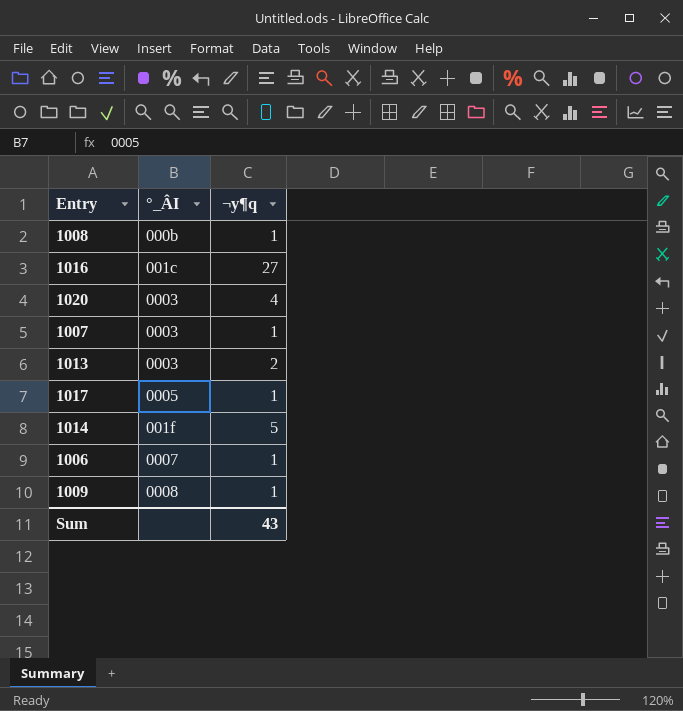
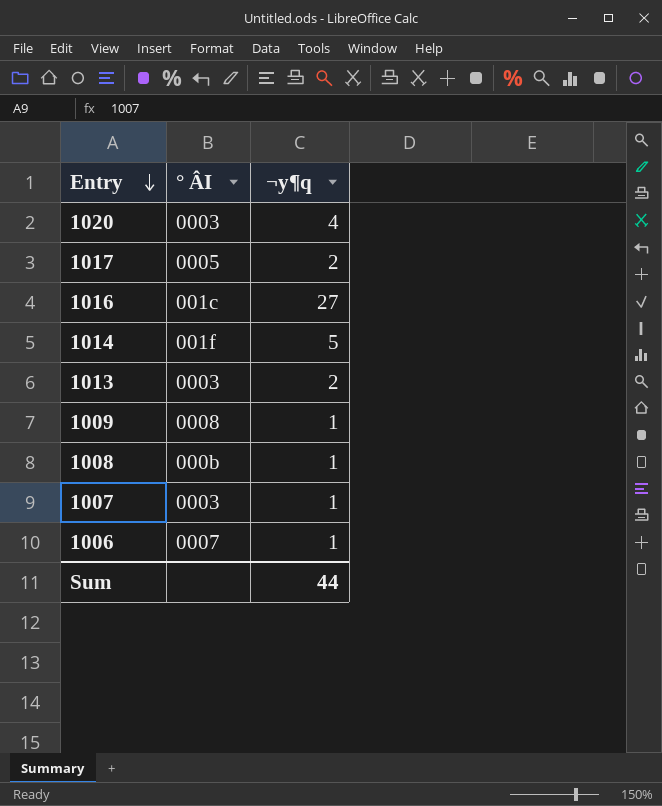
row order: none -> Entry descending
column name: °_ÂI -> ° ÂI
1017 | ¬y¶q: 1 -> 2
Sum | ¬y¶q: 43 -> 44

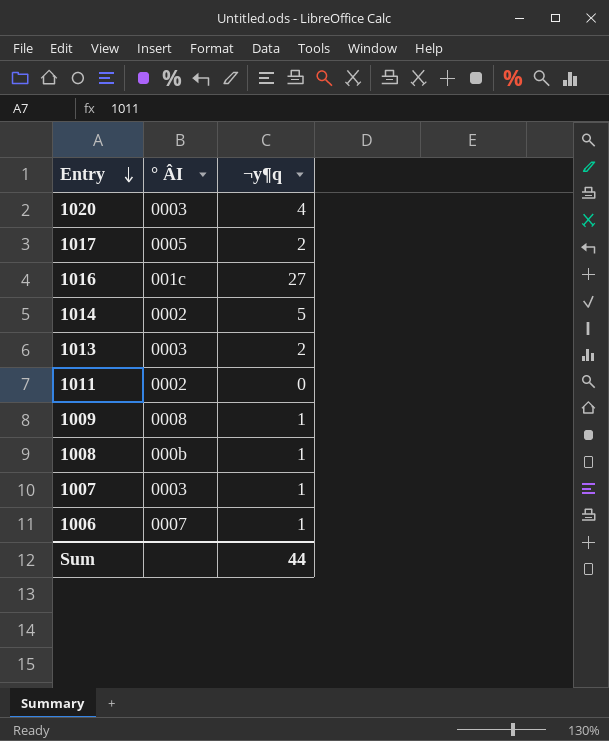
1014 | ° ÂI: 001f -> 0002
row 1011: none -> 0002 | 0

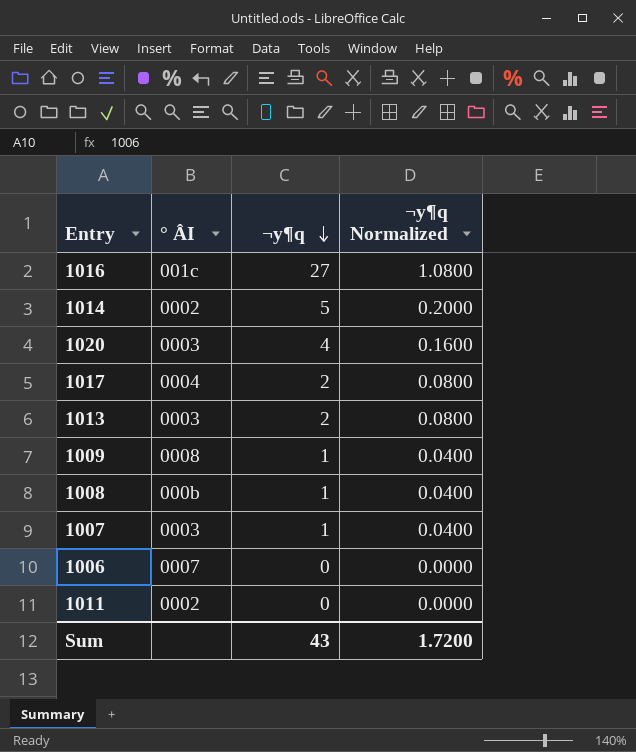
row order: Entry descending -> ¬y¶q descending
column ¬y¶q Normalized | formula: none -> [¬y¶q] * 0.04
1017 | ° ÂI: 0005 -> 0004
1006 | ¬y¶q: 1 -> 0
Sum | ¬y¶q: 44 -> 43

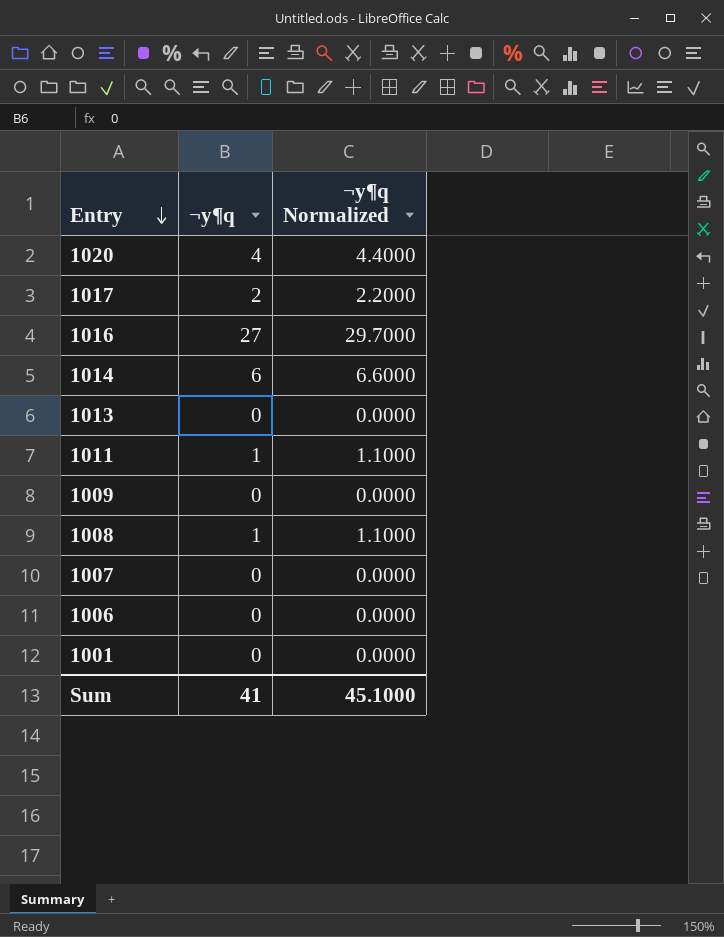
row order: ¬y¶q descending -> Entry descending
column ° ÂI | position: 2 -> none
column ¬y¶q Normalized | formula: [¬y¶q] * 0.04 -> [¬y¶q] * 1.1
1014 | ¬y¶q: 5 -> 6
1013 | ¬y¶q: 2 -> 0
1011 | ¬y¶q: 0 -> 1
1009 | ¬y¶q: 1 -> 0
1007 | ¬y¶q: 1 -> 0
row 1001: none -> 0 | 0.0000
Sum | ¬y¶q: 43 -> 41
Sum | ¬y¶q Normalized: 1.7200 -> 45.1000

